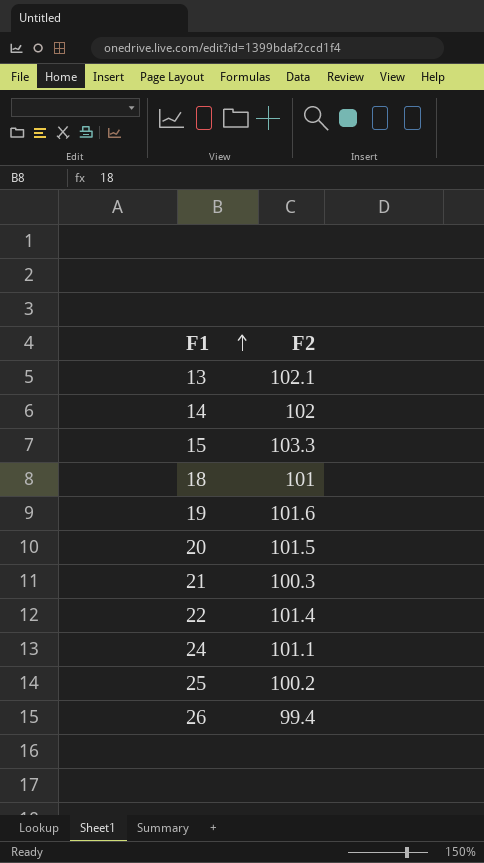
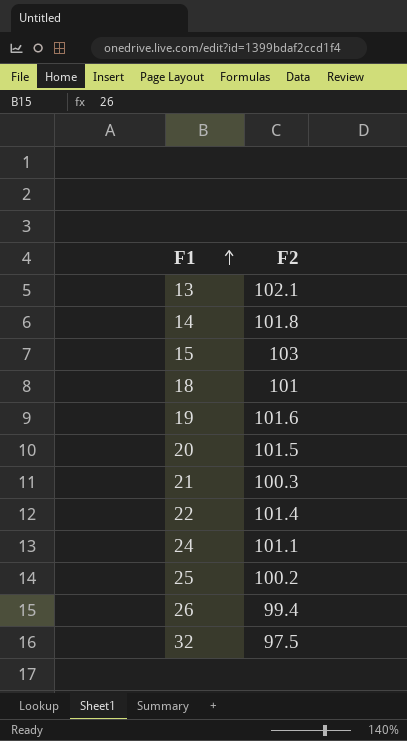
14 | F2: 102 -> 101.8
15 | F2: 103.3 -> 103
row 32: none -> 97.5

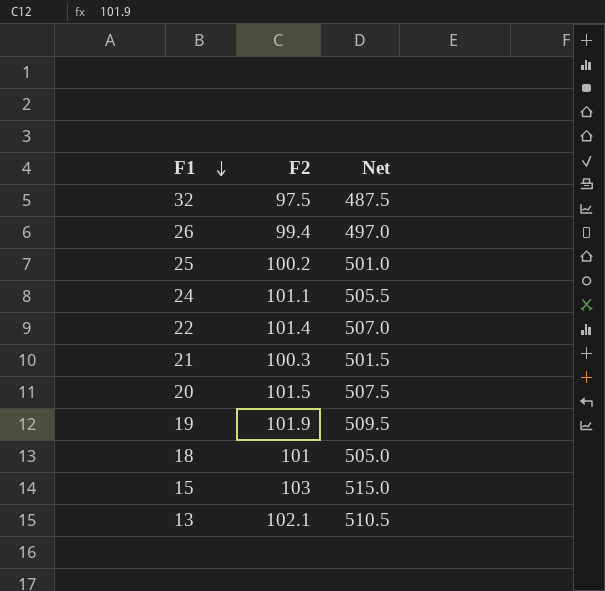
row order: F1 ascending -> F1 descending
column Net | formula: none -> [F2] * 5
row 14: 101.8 -> none
19 | F2: 101.6 -> 101.9

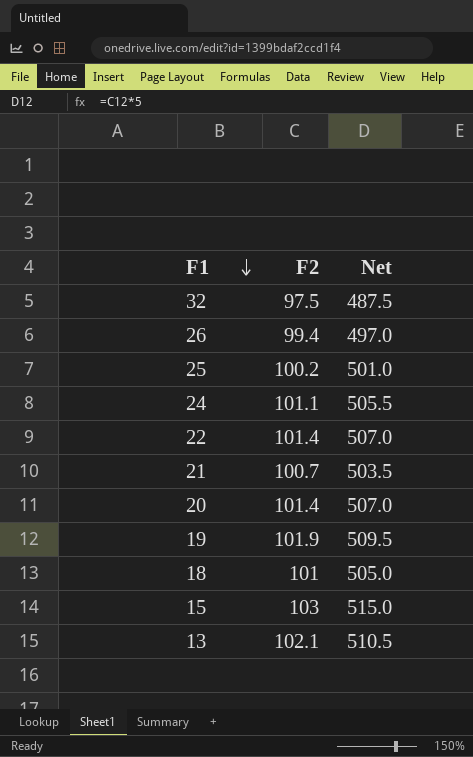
21 | F2: 100.3 -> 100.7
21 | Net: 501.5 -> 503.5
20 | F2: 101.5 -> 101.4
20 | Net: 507.5 -> 507.0

